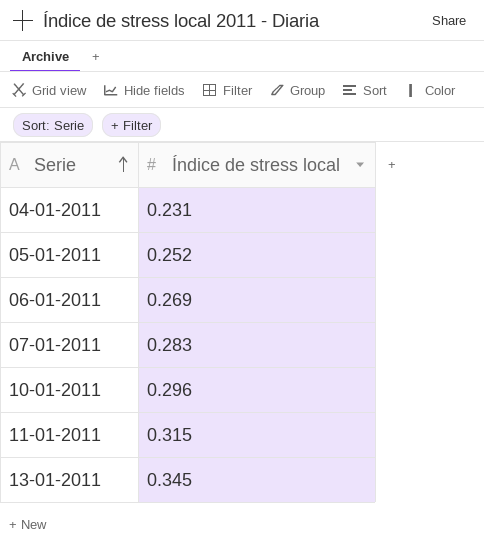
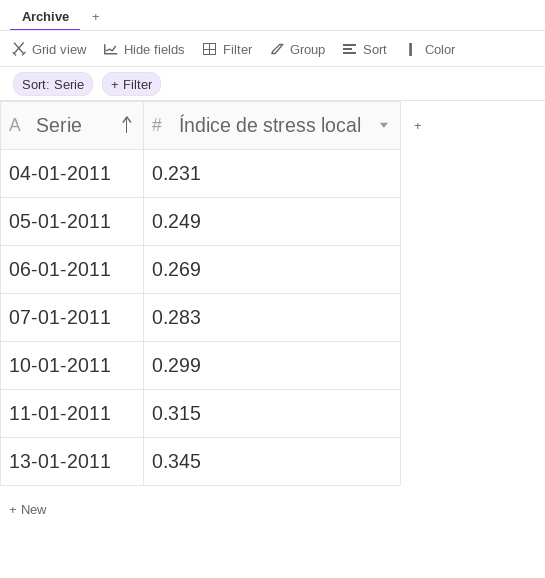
05-01-2011 | Índice de stress local: 0.252 -> 0.249
10-01-2011 | Índice de stress local: 0.296 -> 0.299

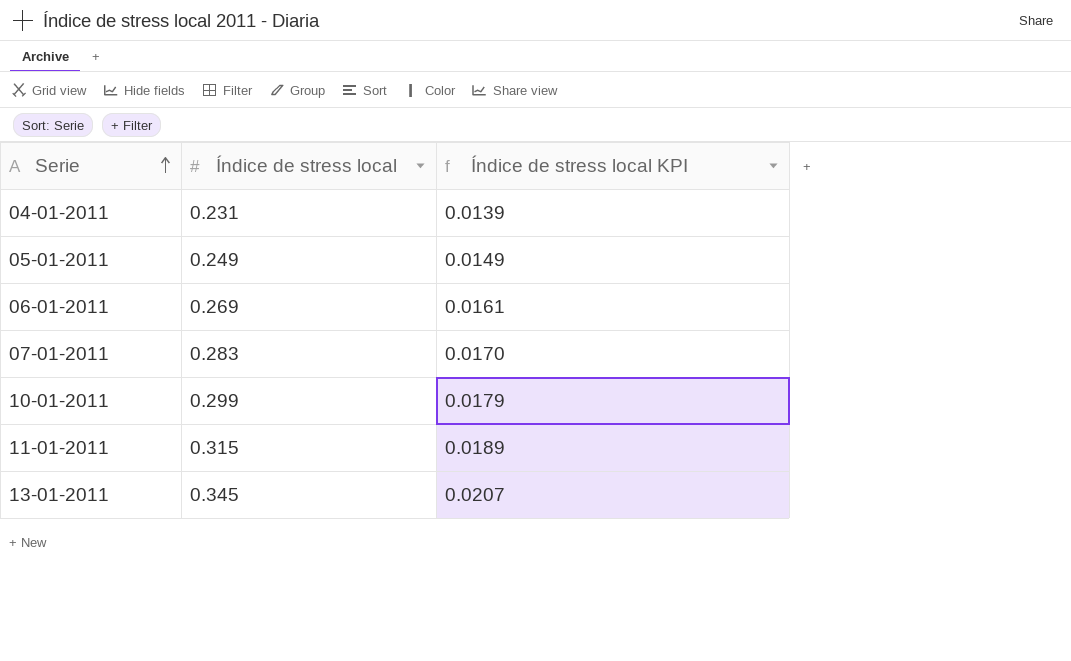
column Índice de stress local KPI | formula: none -> [Índice de stress local] * 0.06

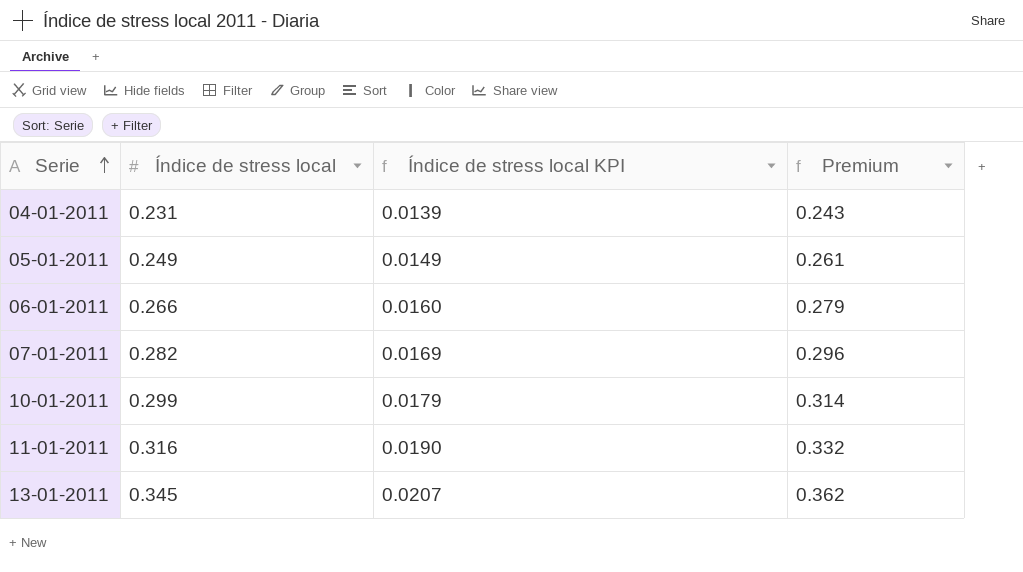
column Premium | formula: none -> [Índice de stress local] * 1.05
06-01-2011 | Índice de stress local: 0.269 -> 0.266
06-01-2011 | Índice de stress local KPI: 0.0161 -> 0.0160
07-01-2011 | Índice de stress local: 0.283 -> 0.282
07-01-2011 | Índice de stress local KPI: 0.0170 -> 0.0169
11-01-2011 | Índice de stress local: 0.315 -> 0.316
11-01-2011 | Índice de stress local KPI: 0.0189 -> 0.0190

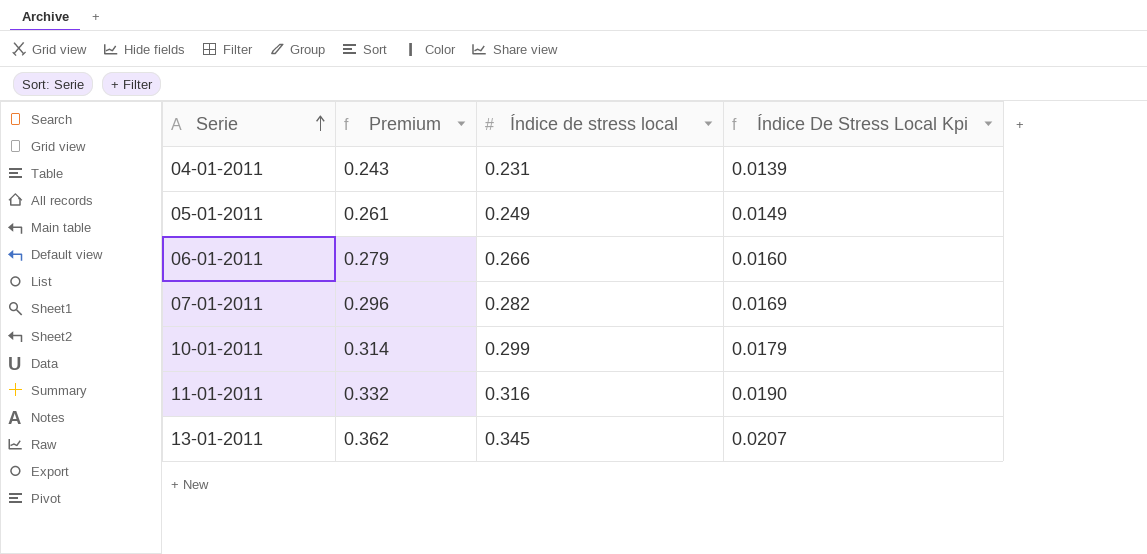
column Premium | position: 4 -> 2
column name: Índice de stress local KPI -> Índice De Stress Local Kpi

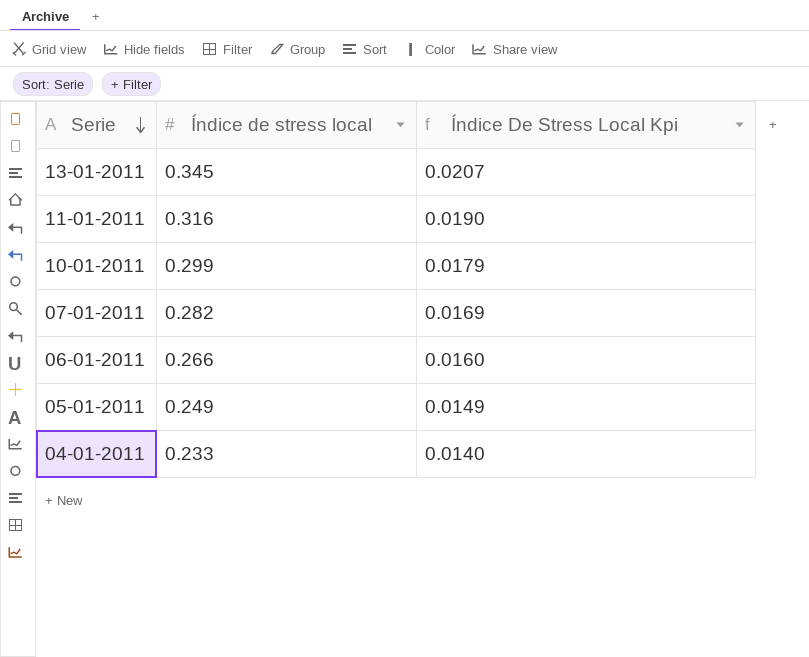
row order: Serie ascending -> Serie descending
column Premium | formula: [Índice de stress local] * 1.05 -> none
04-01-2011 | Índice de stress local: 0.231 -> 0.233
04-01-2011 | Índice De Stress Local Kpi: 0.0139 -> 0.0140

